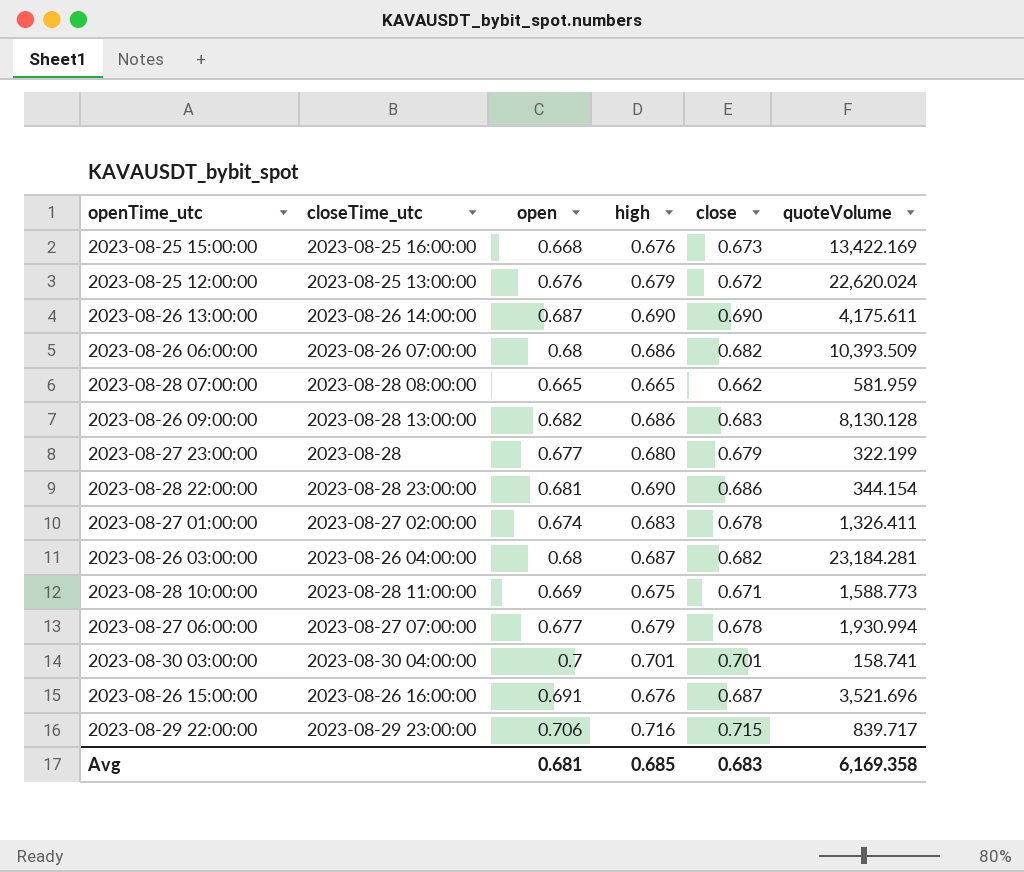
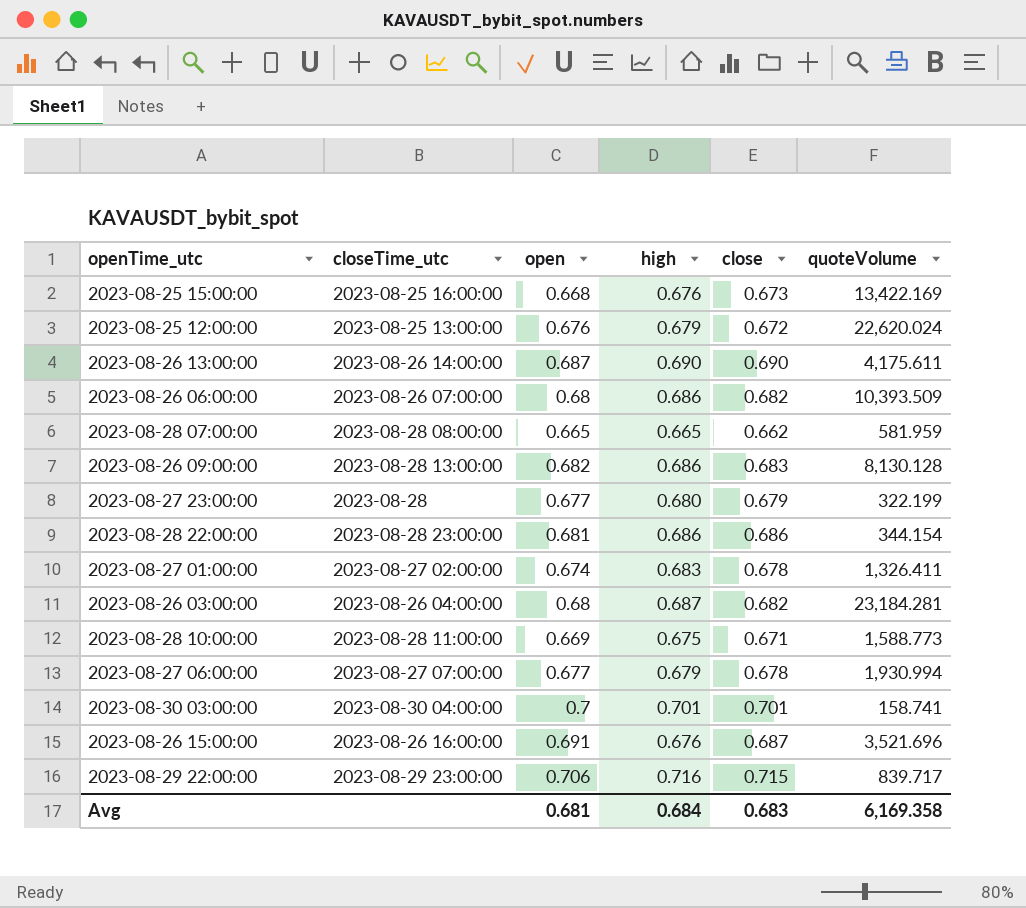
2023-08-28 22:00:00 | high: 0.690 -> 0.686
Avg | high: 0.685 -> 0.684

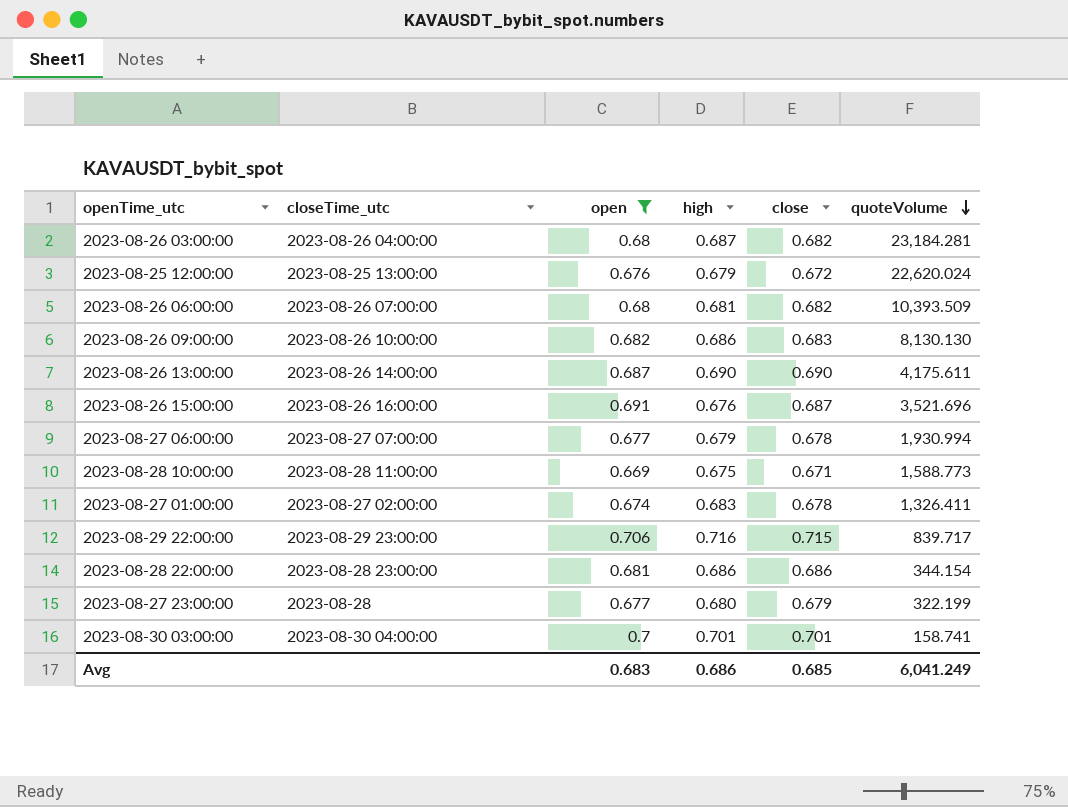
filter: none -> open >= 0.669
row order: none -> quoteVolume descending
2023-08-26 06:00:00 | high: 0.686 -> 0.681
2023-08-26 09:00:00 | closeTime_utc: 2023-08-28 13:00:00 -> 2023-08-26 10:00:00
2023-08-26 09:00:00 | quoteVolume: 8,130.128 -> 8,130.130
Avg | open: 0.681 -> 0.683
Avg | high: 0.684 -> 0.686
Avg | close: 0.683 -> 0.685
Avg | quoteVolume: 6,169.358 -> 6,041.249

